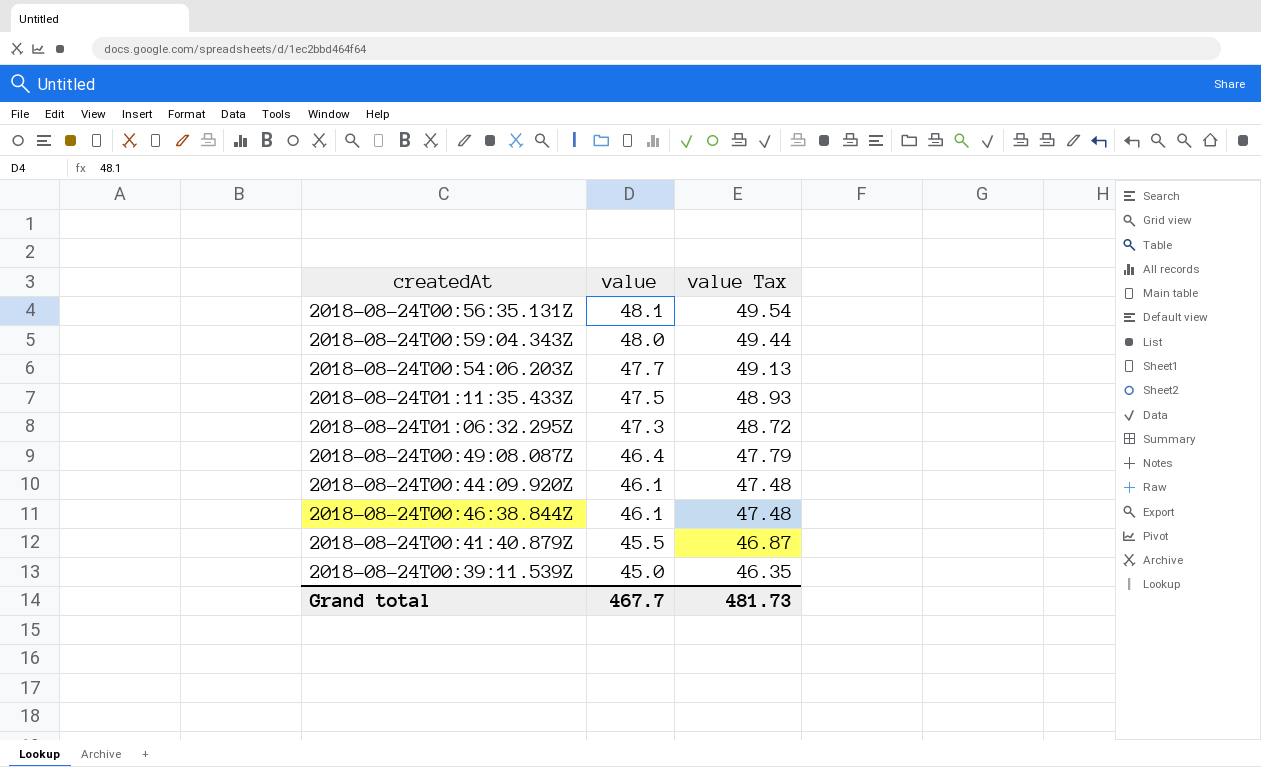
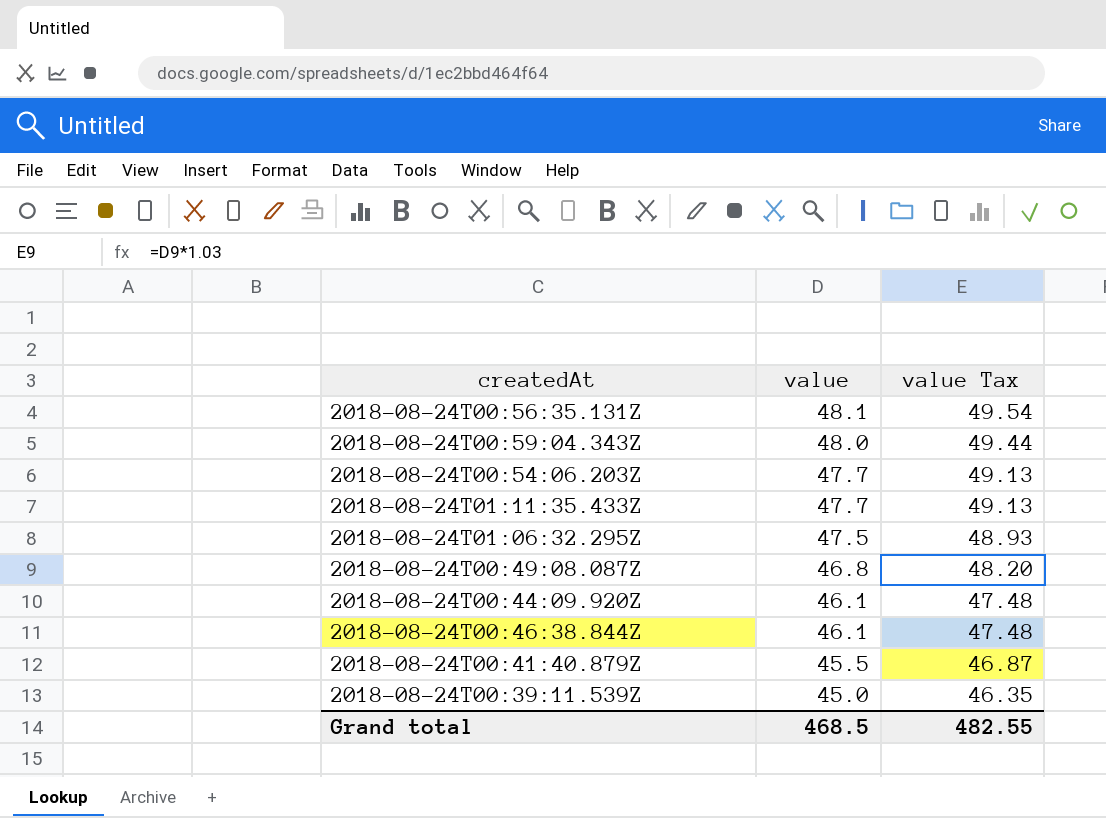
2018-08-24T01:11:35.433Z | value: 47.5 -> 47.7
2018-08-24T01:11:35.433Z | value Tax: 48.93 -> 49.13
2018-08-24T01:06:32.295Z | value: 47.3 -> 47.5
2018-08-24T01:06:32.295Z | value Tax: 48.72 -> 48.93
2018-08-24T00:49:08.087Z | value: 46.4 -> 46.8
2018-08-24T00:49:08.087Z | value Tax: 47.79 -> 48.20
Grand total | value: 467.7 -> 468.5
Grand total | value Tax: 481.73 -> 482.55

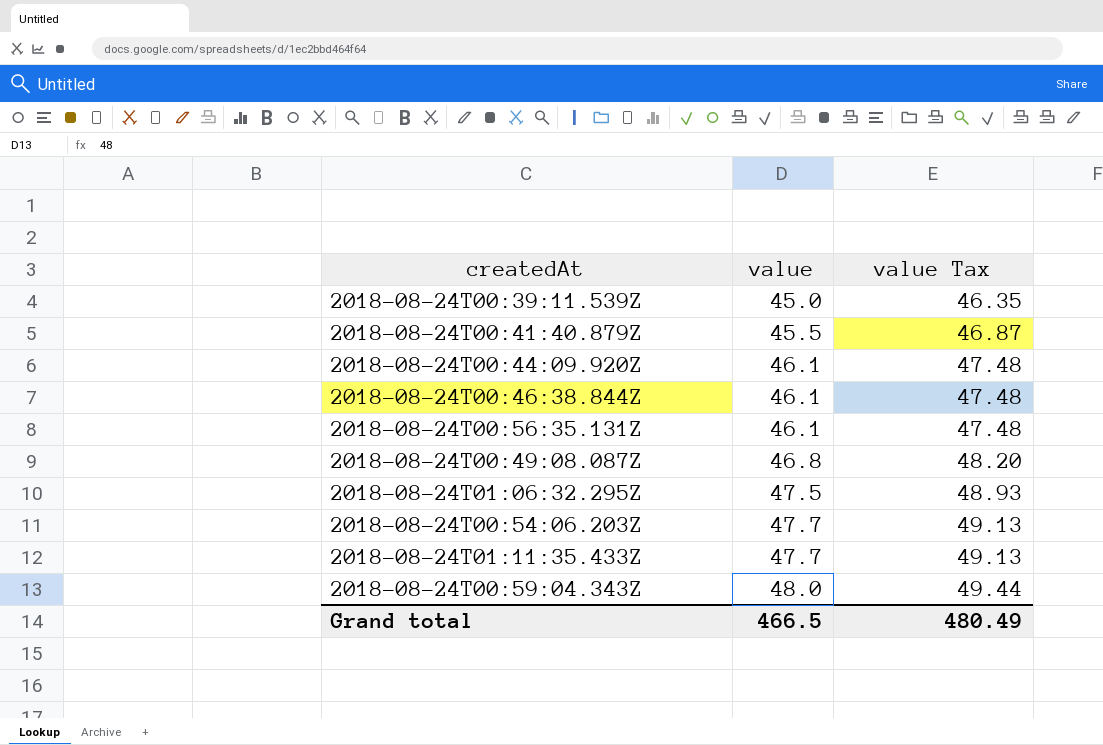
row order: value descending -> value ascending
2018-08-24T00:56:35.131Z | value: 48.1 -> 46.1
2018-08-24T00:56:35.131Z | value Tax: 49.54 -> 47.48
Grand total | value: 468.5 -> 466.5
Grand total | value Tax: 482.55 -> 480.49

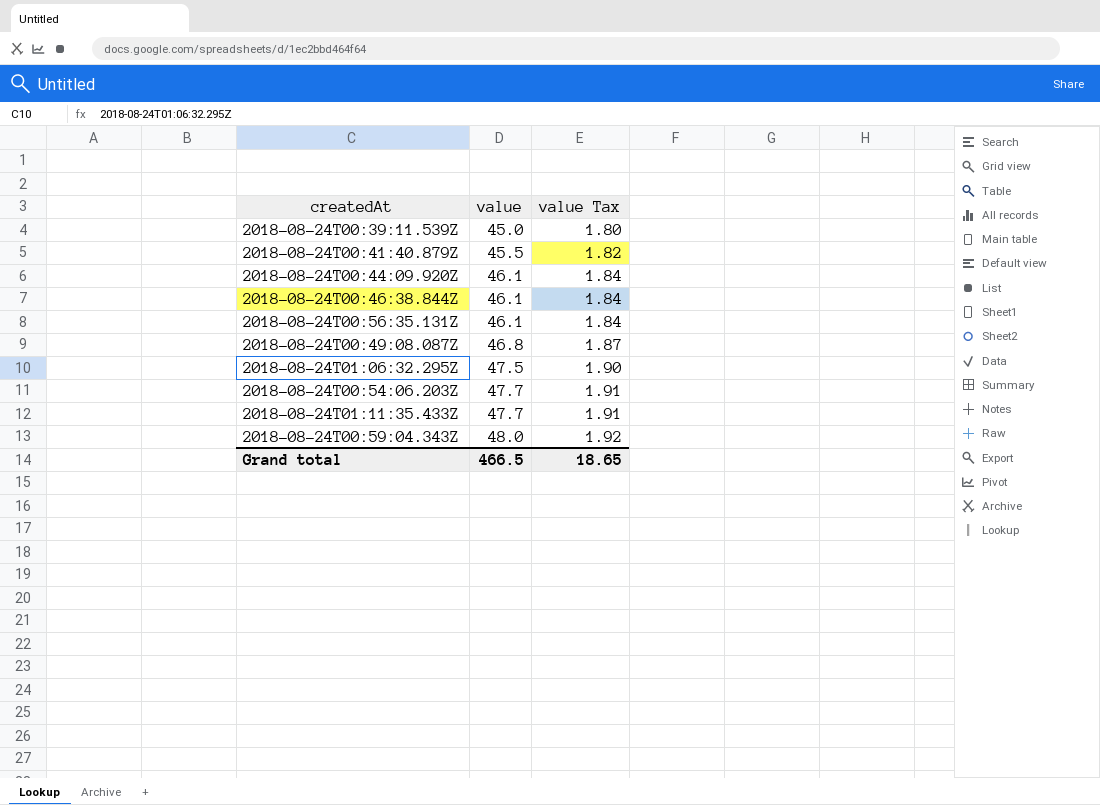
column value Tax | formula: [value] * 1.03 -> [value] * 0.04
Grand total | value Tax: 480.49 -> 18.65

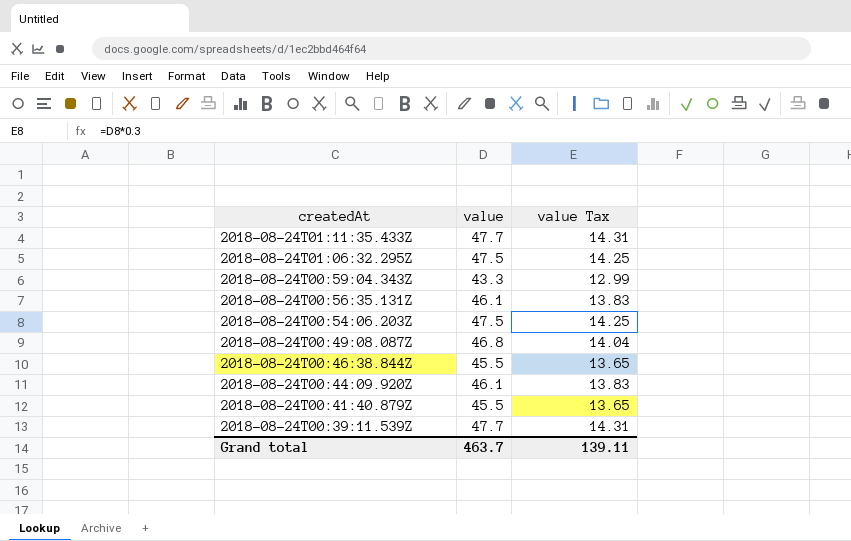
row order: value ascending -> createdAt descending
column value Tax | formula: [value] * 0.04 -> [value] * 0.3
2018-08-24T00:59:04.343Z | value: 48.0 -> 43.3
2018-08-24T00:54:06.203Z | value: 47.7 -> 47.5
2018-08-24T00:46:38.844Z | value: 46.1 -> 45.5
2018-08-24T00:39:11.539Z | value: 45.0 -> 47.7
Grand total | value: 466.5 -> 463.7
Grand total | value Tax: 18.65 -> 139.11

